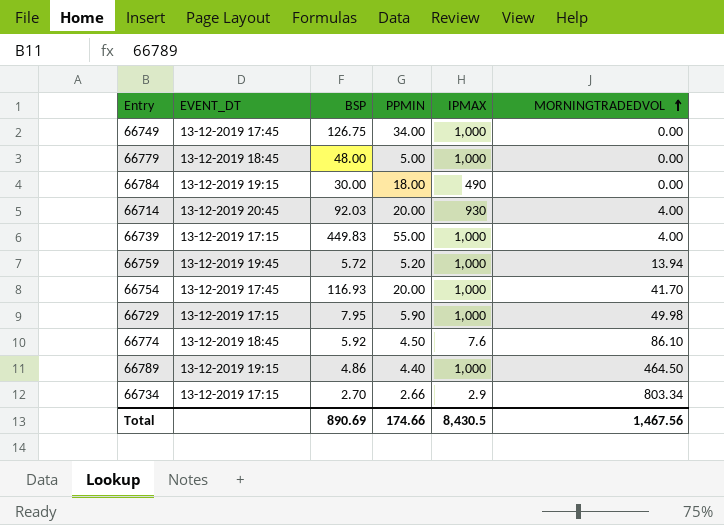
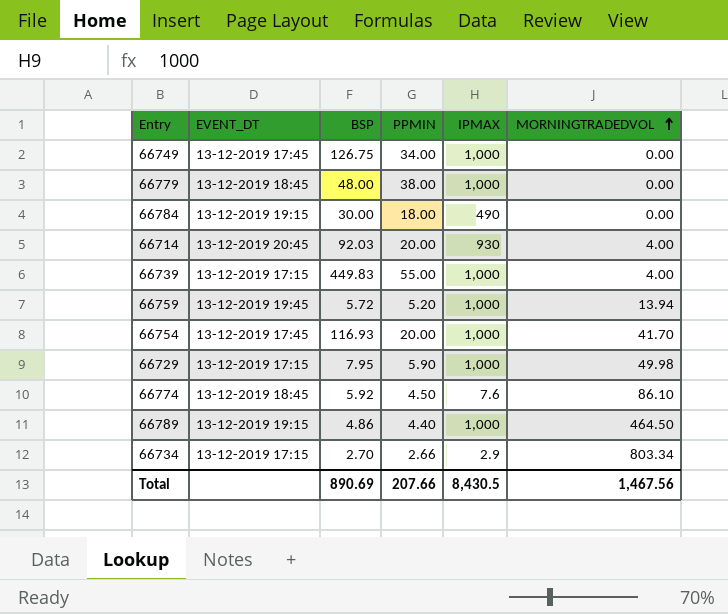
66779 | PPMIN: 5.00 -> 38.00
Total | PPMIN: 174.66 -> 207.66

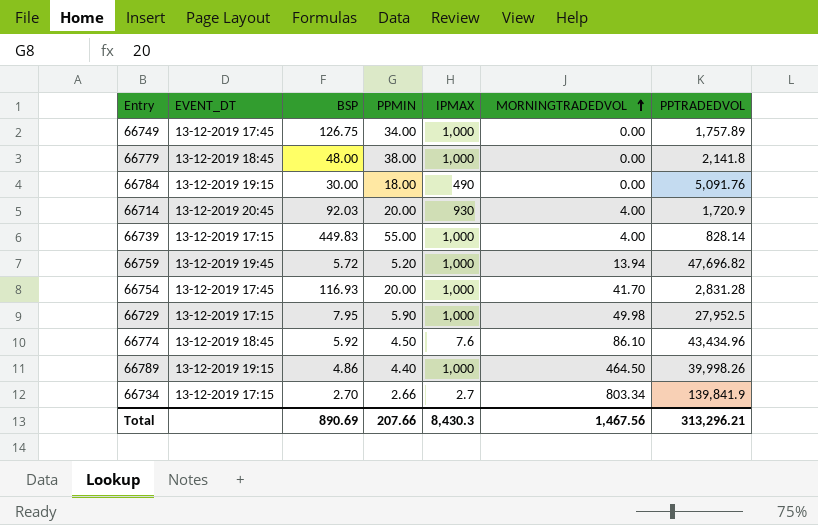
column PPTRADEDVOL | position: none -> 7
66734 | IPMAX: 2.9 -> 2.7
Total | IPMAX: 8,430.5 -> 8,430.3

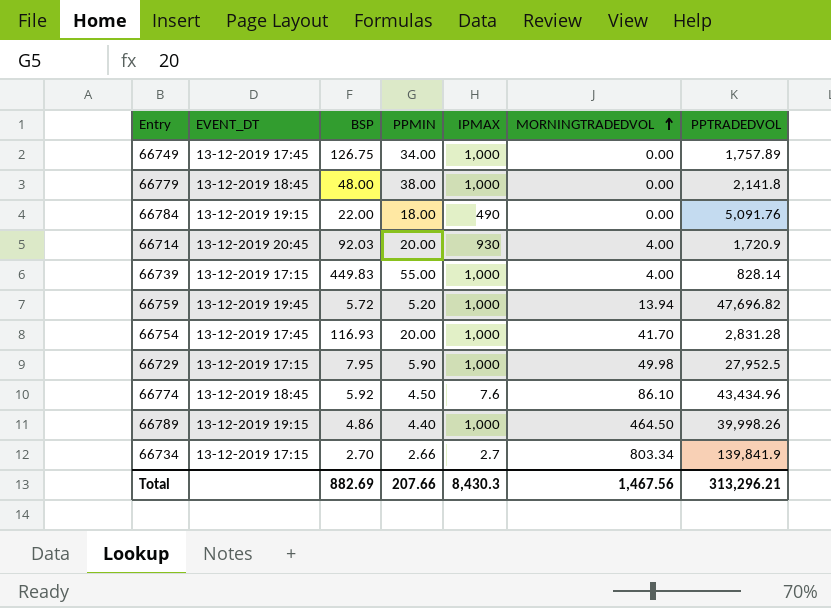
66784 | BSP: 30.00 -> 22.00
Total | BSP: 890.69 -> 882.69

